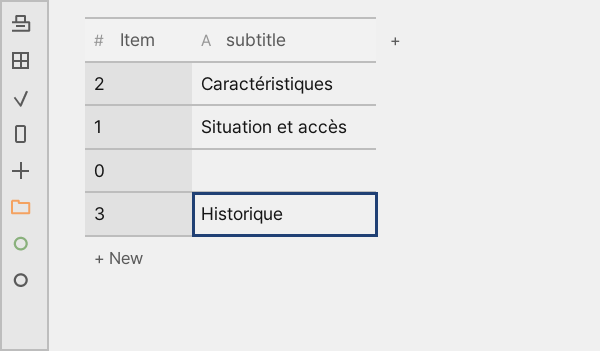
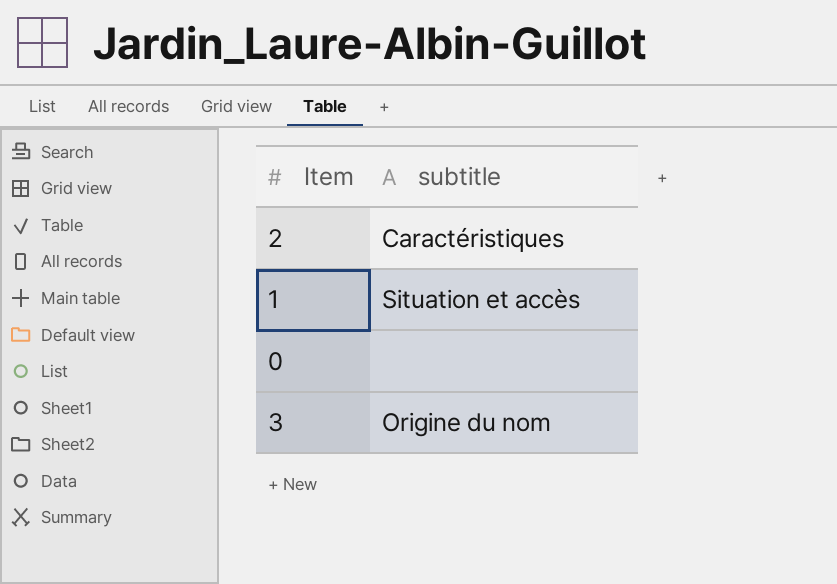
3 | subtitle: Historique -> Origine du nom

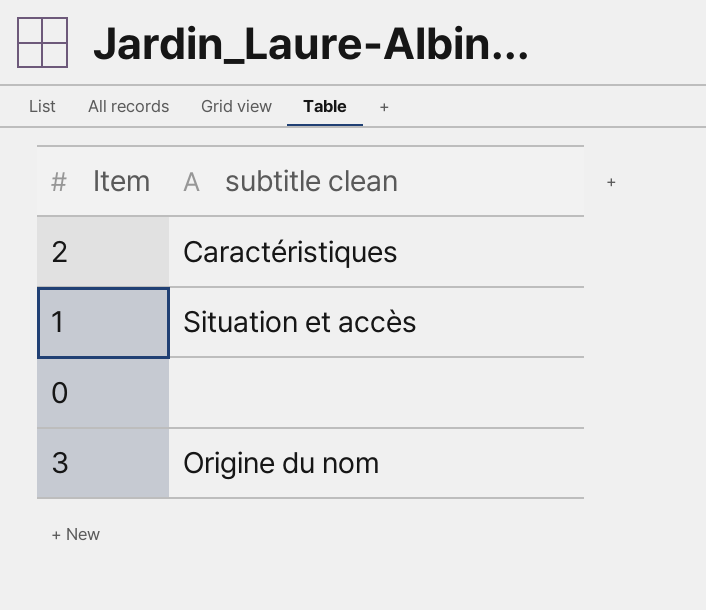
column name: subtitle -> subtitle clean

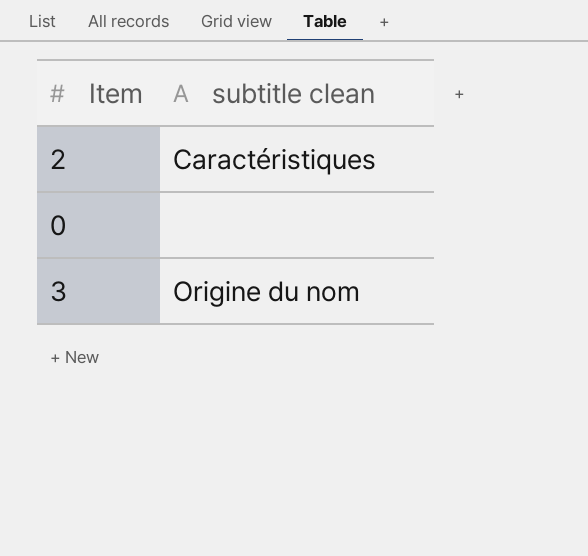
row 1: Situation et accès -> none

